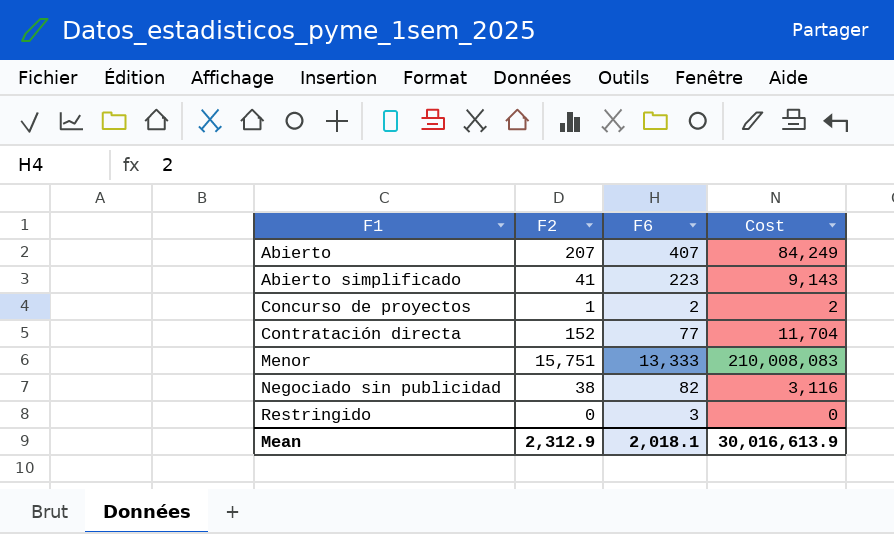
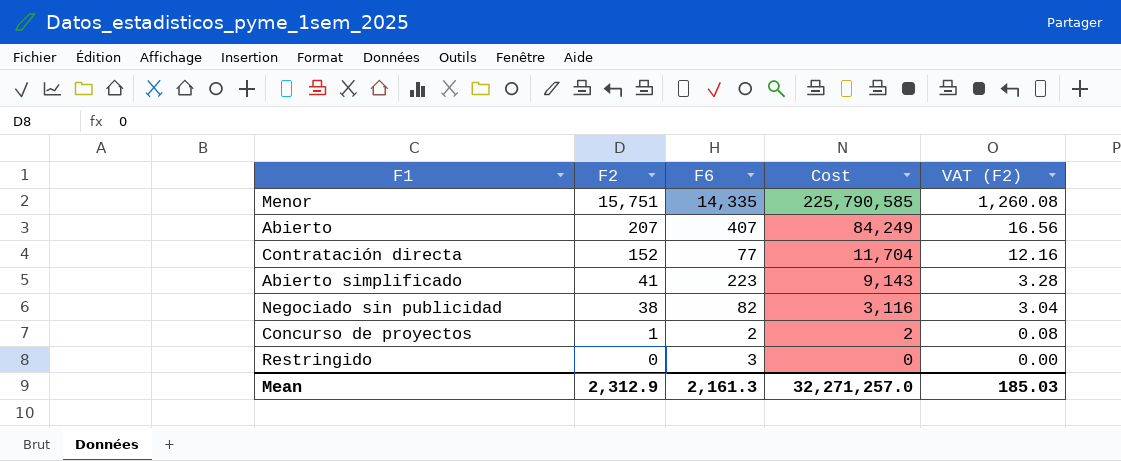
row order: F1 ascending -> F2 descending
column VAT (F2) | formula: none -> [F2] * 0.08
Menor | F6: 13,333 -> 14,335
Menor | Cost: 210,008,083 -> 225,790,585
Mean | F6: 2,018.1 -> 2,161.3
Mean | Cost: 30,016,613.9 -> 32,271,257.0

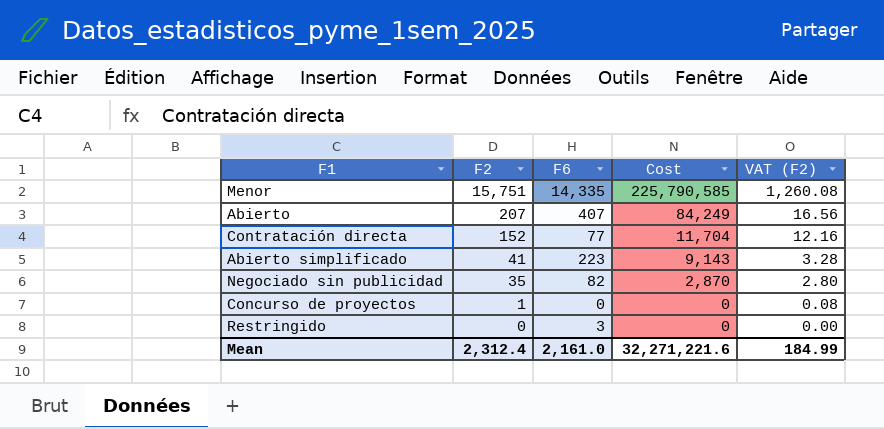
Negociado sin publicidad | F2: 38 -> 35
Negociado sin publicidad | Cost: 3,116 -> 2,870
Negociado sin publicidad | VAT (F2): 3.04 -> 2.80
Concurso de proyectos | F6: 2 -> 0
Concurso de proyectos | Cost: 2 -> 0
Mean | F2: 2,312.9 -> 2,312.4
Mean | F6: 2,161.3 -> 2,161.0
Mean | Cost: 32,271,257.0 -> 32,271,221.6
Mean | VAT (F2): 185.03 -> 184.99

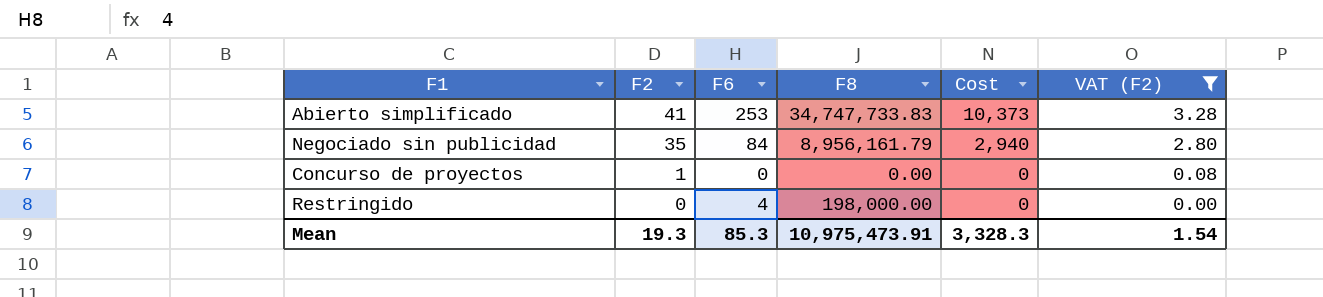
filter: none -> VAT (F2) <= 3.28
column F8 | position: none -> 4
Abierto simplificado | F6: 223 -> 253
Abierto simplificado | Cost: 9,143 -> 10,373
Negociado sin publicidad | F6: 82 -> 84
Negociado sin publicidad | Cost: 2,870 -> 2,940
Restringido | F6: 3 -> 4
Mean | F2: 2,312.4 -> 19.3
Mean | F6: 2,161.0 -> 85.3
Mean | Cost: 32,271,221.6 -> 3,328.3
Mean | VAT (F2): 184.99 -> 1.54

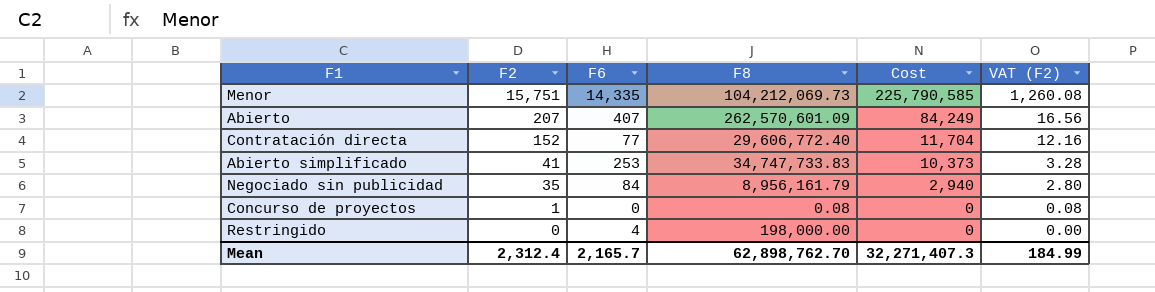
filter: VAT (F2) <= 3.28 -> none
Concurso de proyectos | F8: 0.00 -> 0.08
Mean | F2: 19.3 -> 2,312.4
Mean | F6: 85.3 -> 2,165.7
Mean | F8: 10,975,473.91 -> 62,898,762.70
Mean | Cost: 3,328.3 -> 32,271,407.3
Mean | VAT (F2): 1.54 -> 184.99

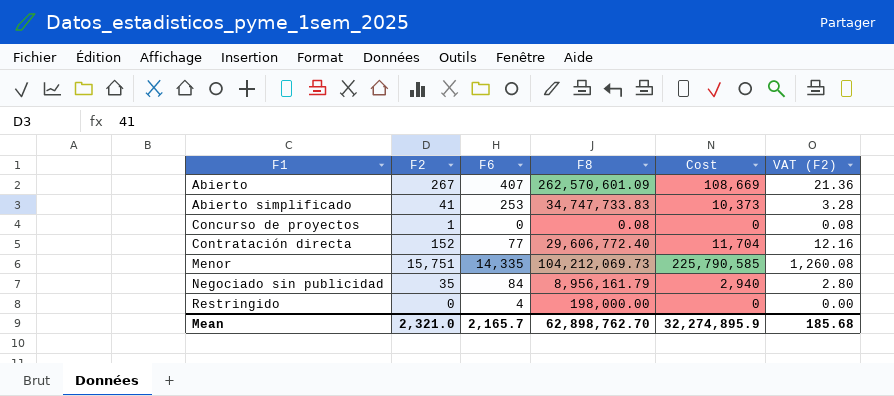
row order: F2 descending -> F1 ascending
Abierto | F2: 207 -> 267
Abierto | Cost: 84,249 -> 108,669
Abierto | VAT (F2): 16.56 -> 21.36
Mean | F2: 2,312.4 -> 2,321.0
Mean | Cost: 32,271,407.3 -> 32,274,895.9
Mean | VAT (F2): 184.99 -> 185.68

